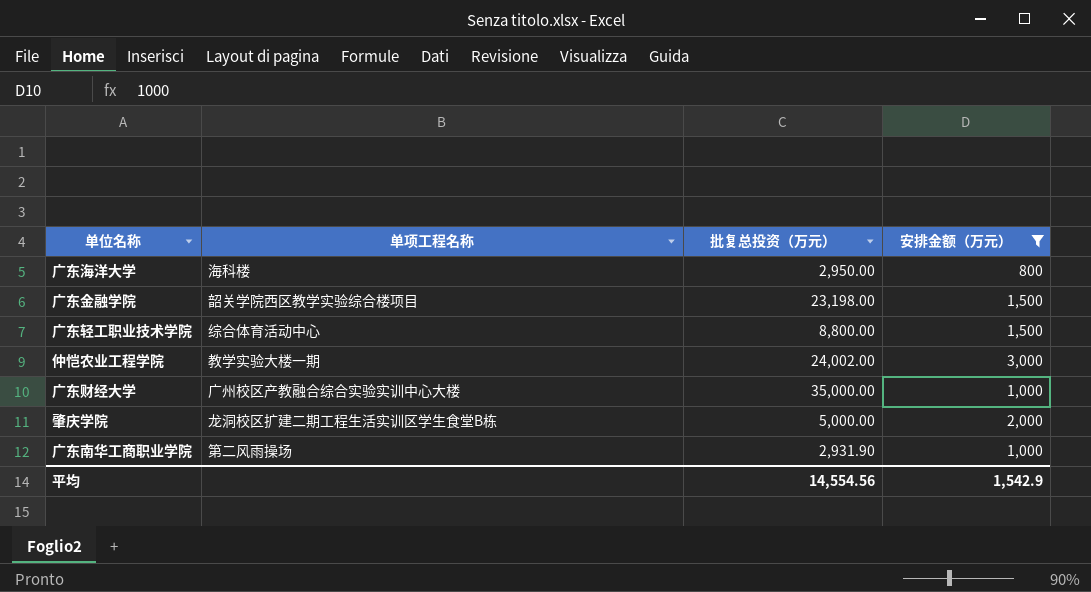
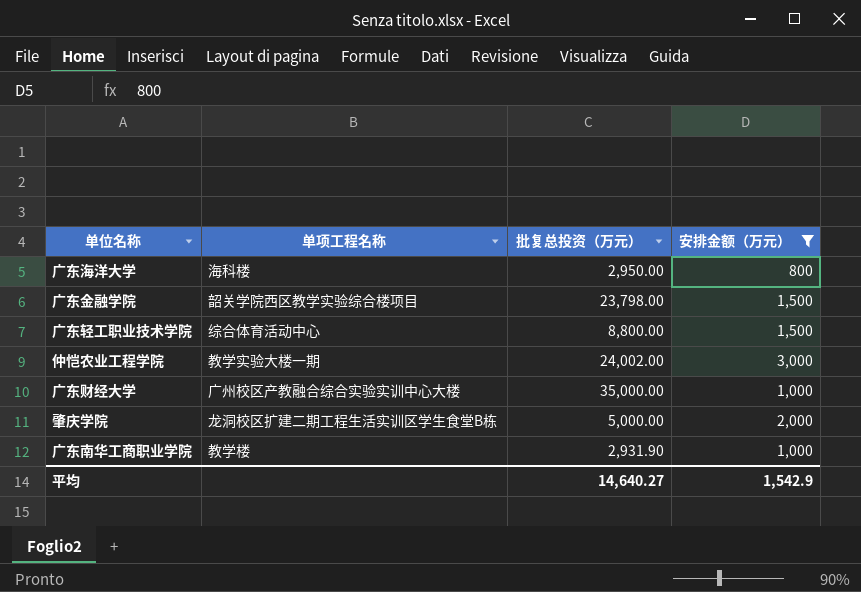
广东金融学院 | 批复总投资（万元）: 23,198.00 -> 23,798.00
广东南华工商职业学院 | 单项工程名称: 第二风雨操场 -> 教学楼
平均 | 批复总投资（万元）: 14,554.56 -> 14,640.27

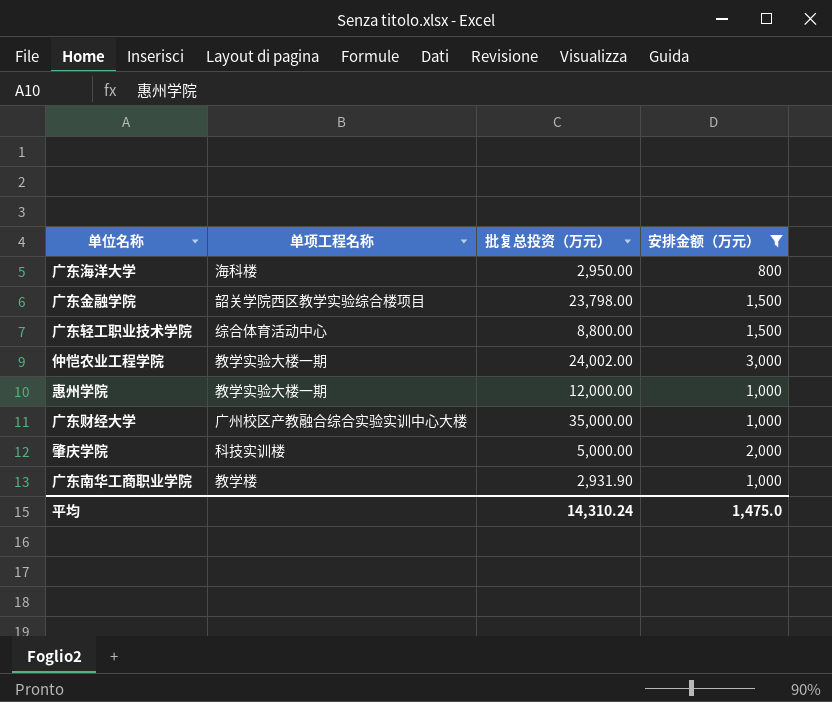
row 惠州学院: none -> 教学实验大楼一期 | 12,000.00 | 1,000
肇庆学院 | 单项工程名称: 龙洞校区扩建二期工程生活实训区学生食堂B栋 -> 科技实训楼
平均 | 批复总投资（万元）: 14,640.27 -> 14,310.24
平均 | 安排金额（万元）: 1,542.9 -> 1,475.0

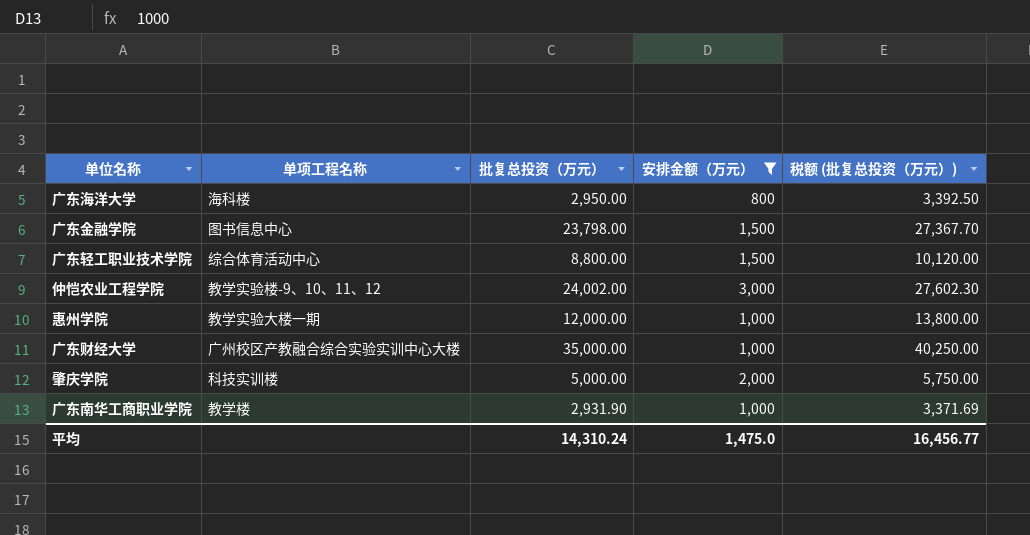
column 税额 (批复总投资（万元）) | formula: none -> [批复总投资（万元）] * 1.15
广东金融学院 | 单项工程名称: 韶关学院西区教学实验综合楼项目 -> 图书信息中心
仲恺农业工程学院 | 单项工程名称: 教学实验大楼一期 -> 教学实验楼-9、10、11、12

